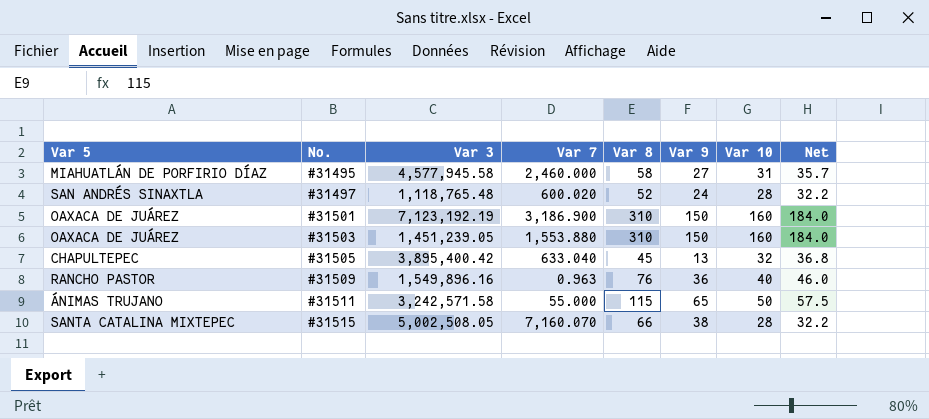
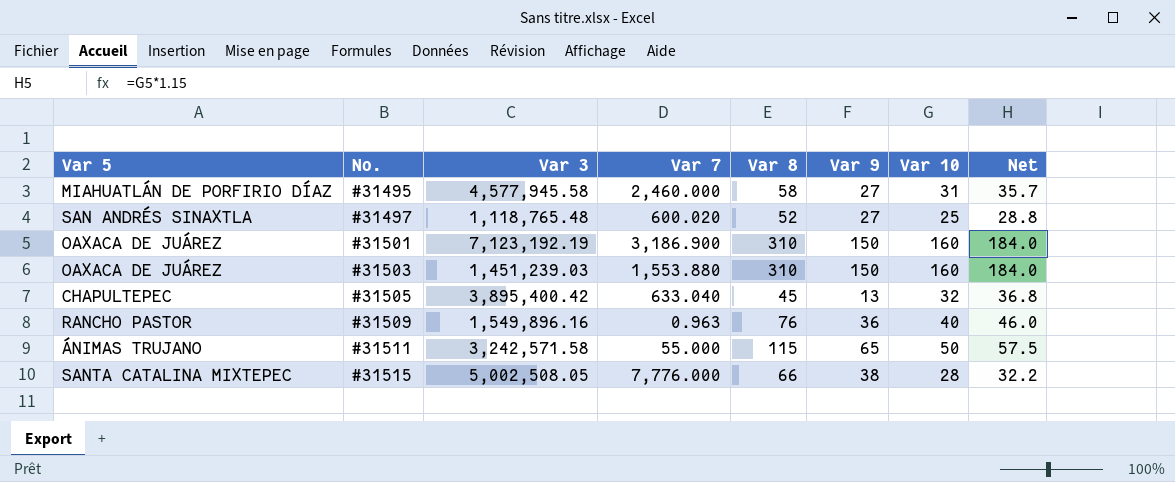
#31497 | Var 9: 24 -> 27
#31497 | Var 10: 28 -> 25
#31497 | Net: 32.2 -> 28.8
#31503 | Var 3: 1,451,239.05 -> 1,451,239.03
#31515 | Var 7: 7,160.070 -> 7,776.000

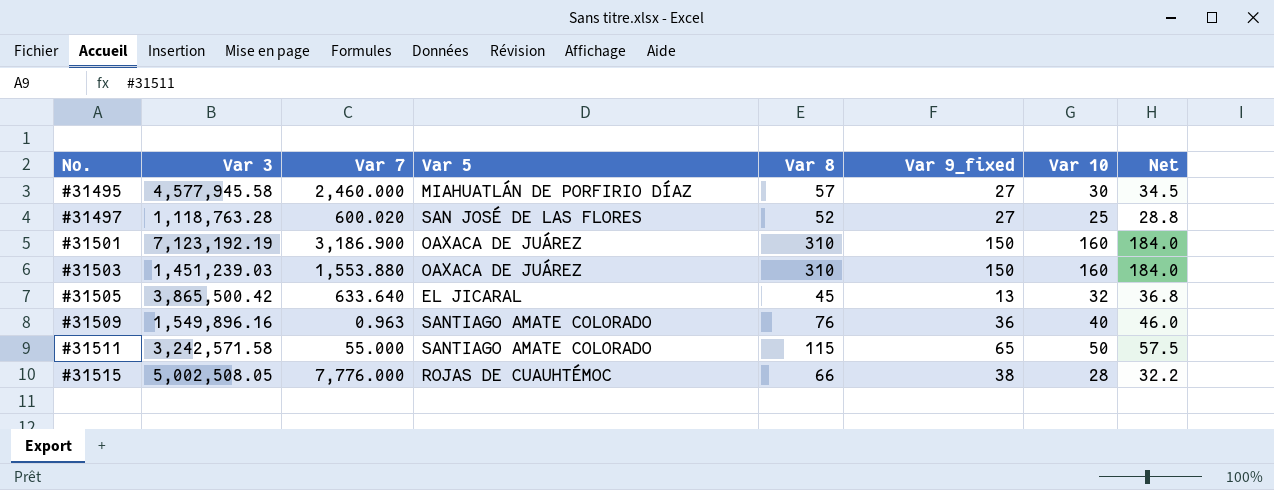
column Var 5 | position: 1 -> 4
column name: Var 9 -> Var 9_fixed
#31495 | Var 8: 58 -> 57
#31495 | Var 10: 31 -> 30
#31495 | Net: 35.7 -> 34.5
#31497 | Var 3: 1,118,765.48 -> 1,118,763.28
#31497 | Var 5: SAN ANDRÉS SINAXTLA -> SAN JOSÉ DE LAS FLORES
#31505 | Var 3: 3,895,400.42 -> 3,865,500.42
#31505 | Var 7: 633.040 -> 633.640
#31505 | Var 5: CHAPULTEPEC -> EL JICARAL
#31509 | Var 5: RANCHO PASTOR -> SANTIAGO AMATE COLORADO
#31511 | Var 5: ÁNIMAS TRUJANO -> SANTIAGO AMATE COLORADO
#31515 | Var 5: SANTA CATALINA MIXTEPEC -> ROJAS DE CUAUHTÉMOC

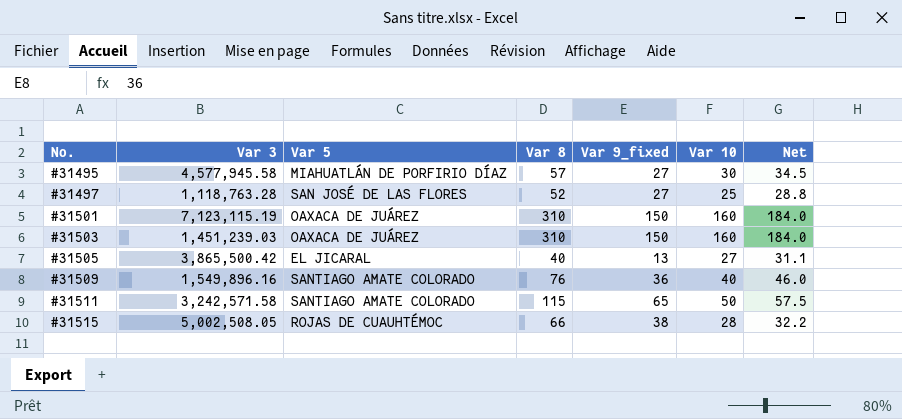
column Var 7 | position: 3 -> none
#31501 | Var 3: 7,123,192.19 -> 7,123,115.19
#31505 | Var 8: 45 -> 40
#31505 | Var 10: 32 -> 27
#31505 | Net: 36.8 -> 31.1

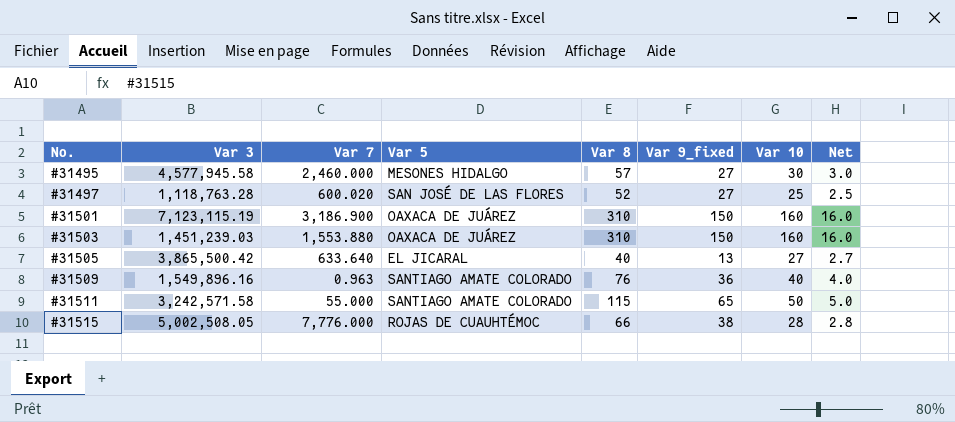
column Var 7 | position: none -> 3
column Net | formula: [Var 10] * 1.15 -> [Var 10] * 0.1
#31495 | Var 5: MIAHUATLÁN DE PORFIRIO DÍAZ -> MESONES HIDALGO

